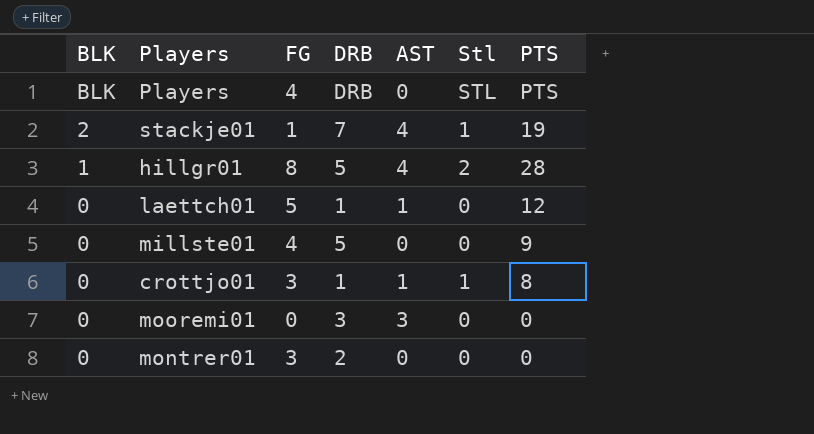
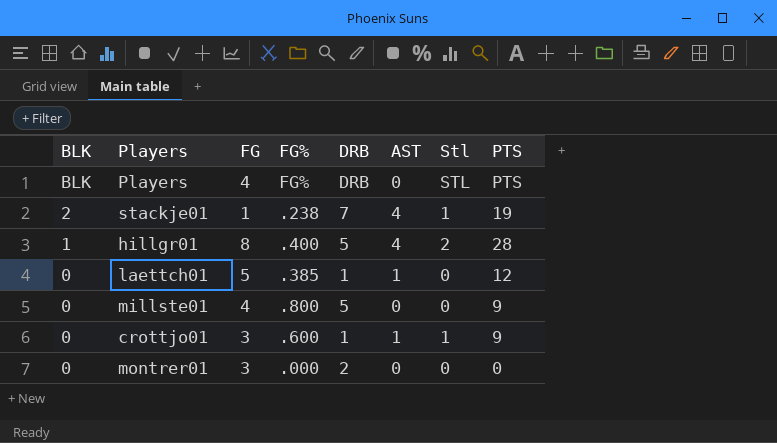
column FG% | position: none -> 4
row mooremi01: 0 | 0 | 3 | 3 | 0 | 0 -> none
crottjo01 | PTS: 8 -> 9

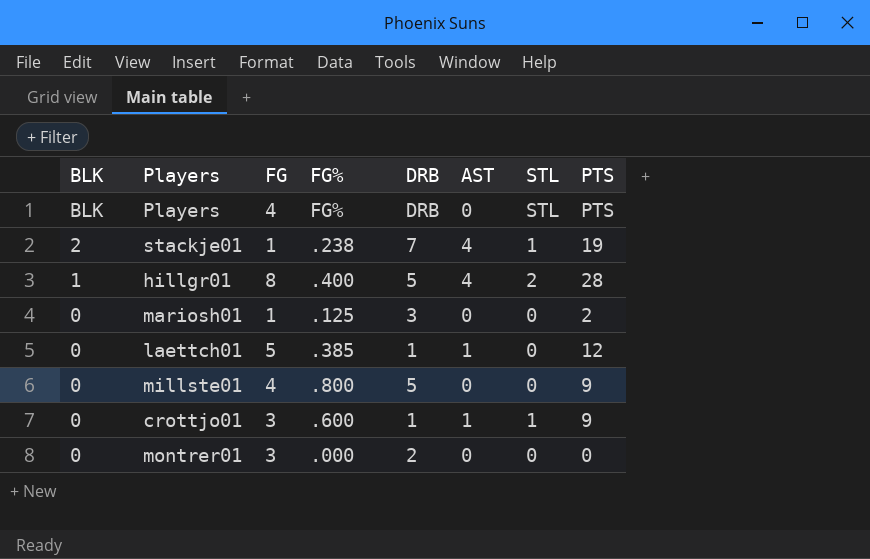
column name: Stl -> STL
row mariosh01: none -> 0 | 1 | .125 | 3 | 0 | 0 | 2

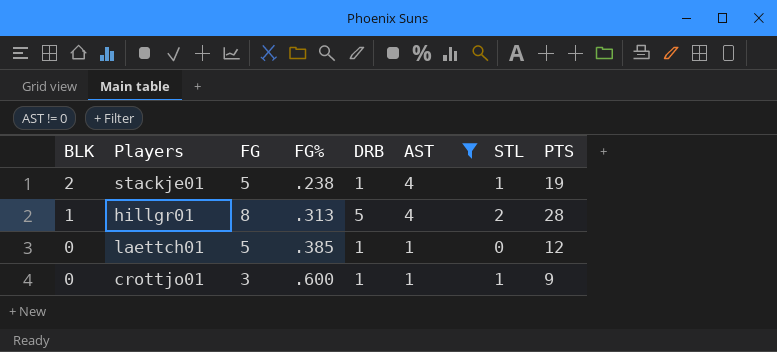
filter: none -> AST != 0
stackje01 | FG: 1 -> 5
stackje01 | DRB: 7 -> 1
hillgr01 | FG%: .400 -> .313

